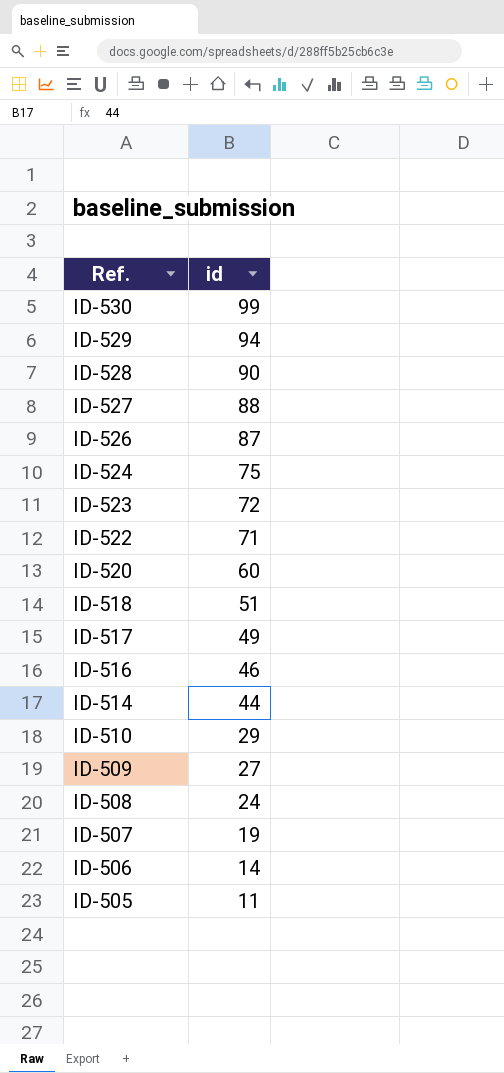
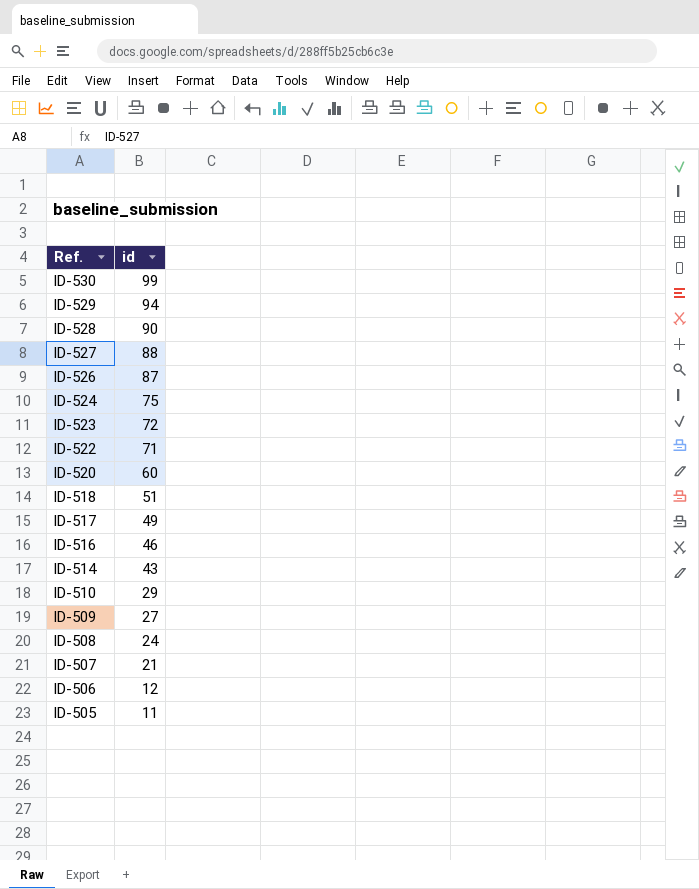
ID-514 | id: 44 -> 43
ID-507 | id: 19 -> 21
ID-506 | id: 14 -> 12

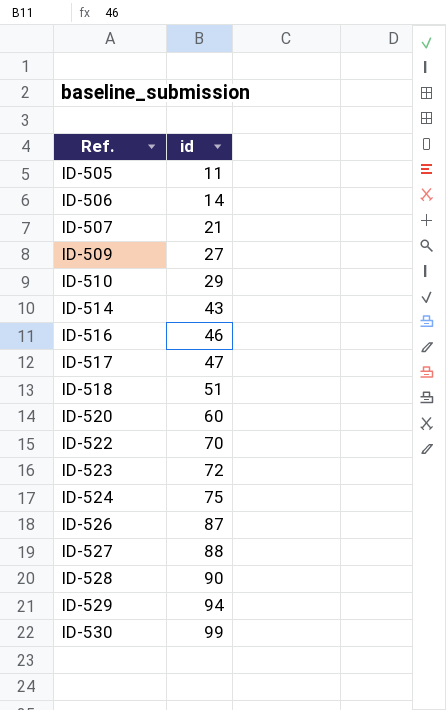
row order: Ref. descending -> Ref. ascending
row ID-508: 24 -> none
ID-506 | id: 12 -> 14
ID-517 | id: 49 -> 47
ID-522 | id: 71 -> 70

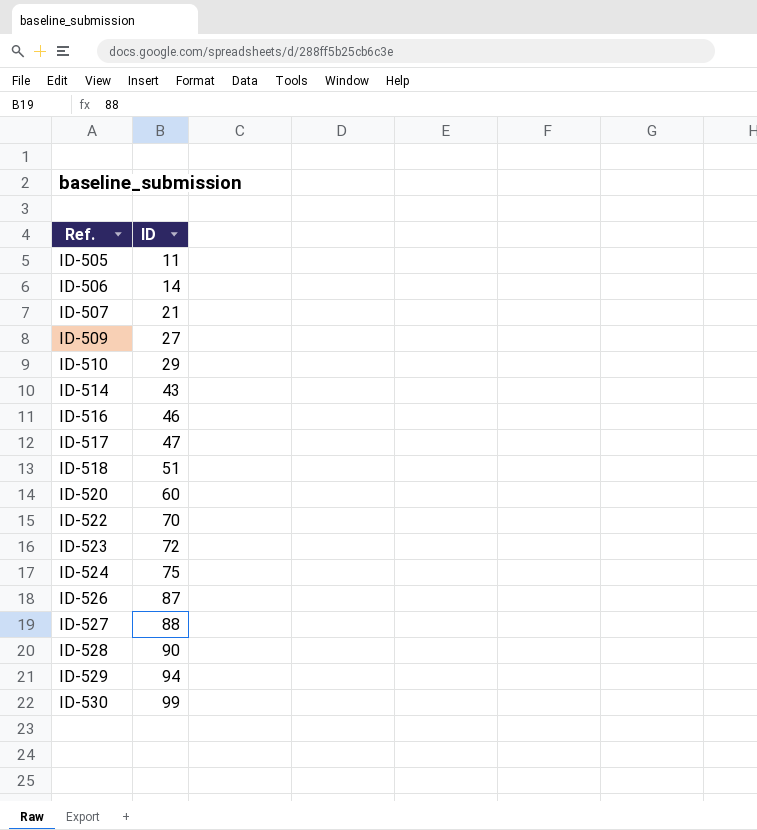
column name: id -> ID

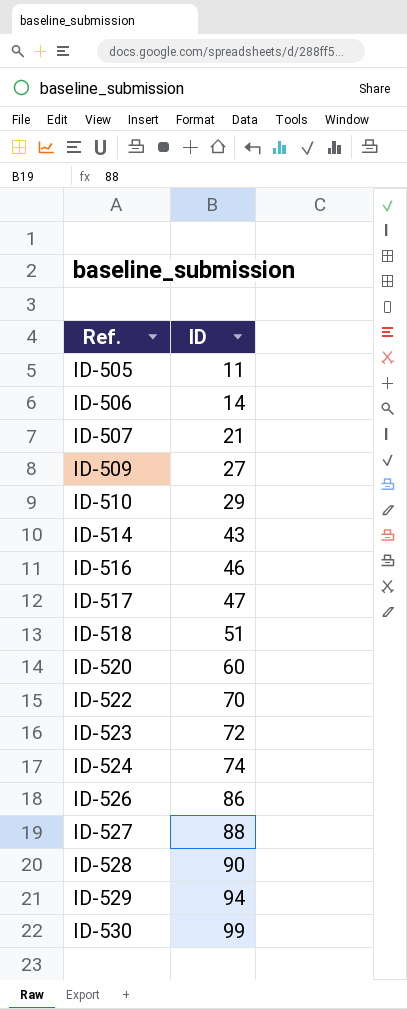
ID-524 | ID: 75 -> 74
ID-526 | ID: 87 -> 86

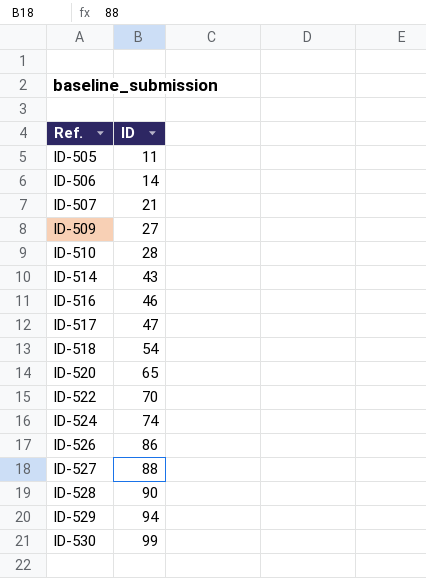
row ID-523: 72 -> none
ID-510 | ID: 29 -> 28
ID-518 | ID: 51 -> 54
ID-520 | ID: 60 -> 65

